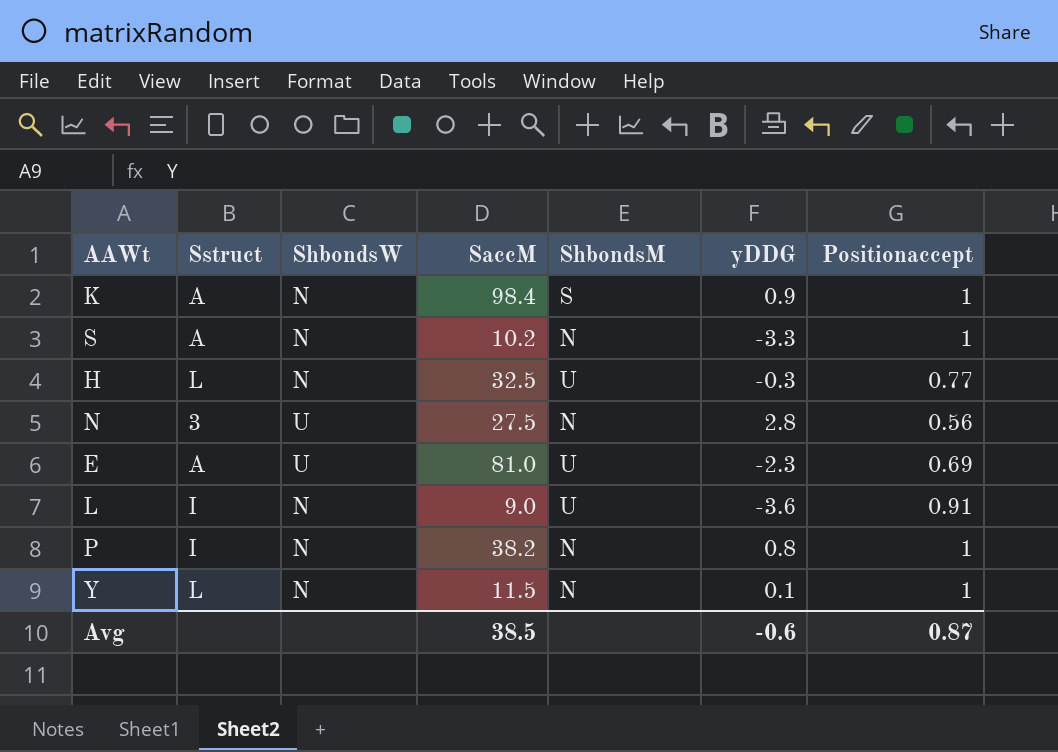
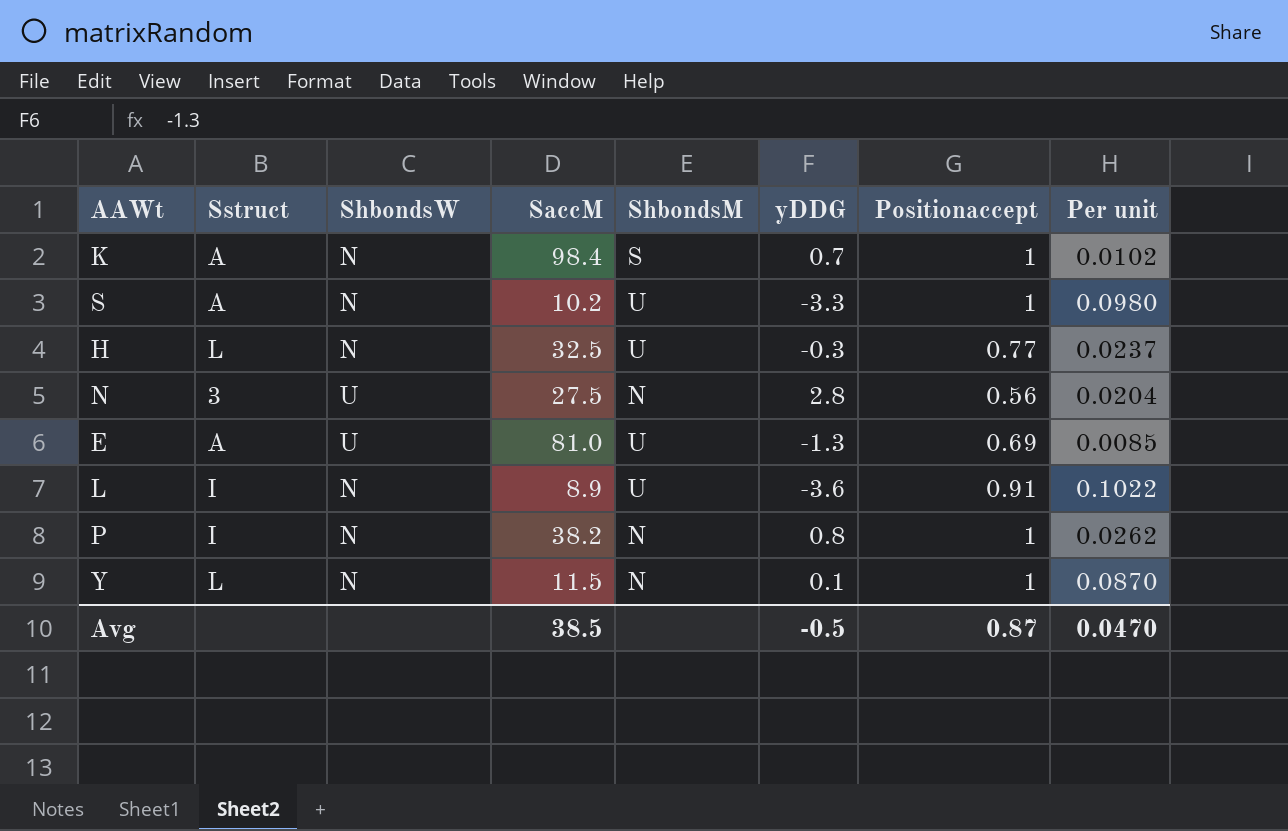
column Per unit | formula: none -> [Positionaccept] / [SaccM]
K | yDDG: 0.9 -> 0.7
S | ShbondsM: N -> U
E | yDDG: -2.3 -> -1.3
L | SaccM: 9.0 -> 8.9
Avg | yDDG: -0.6 -> -0.5

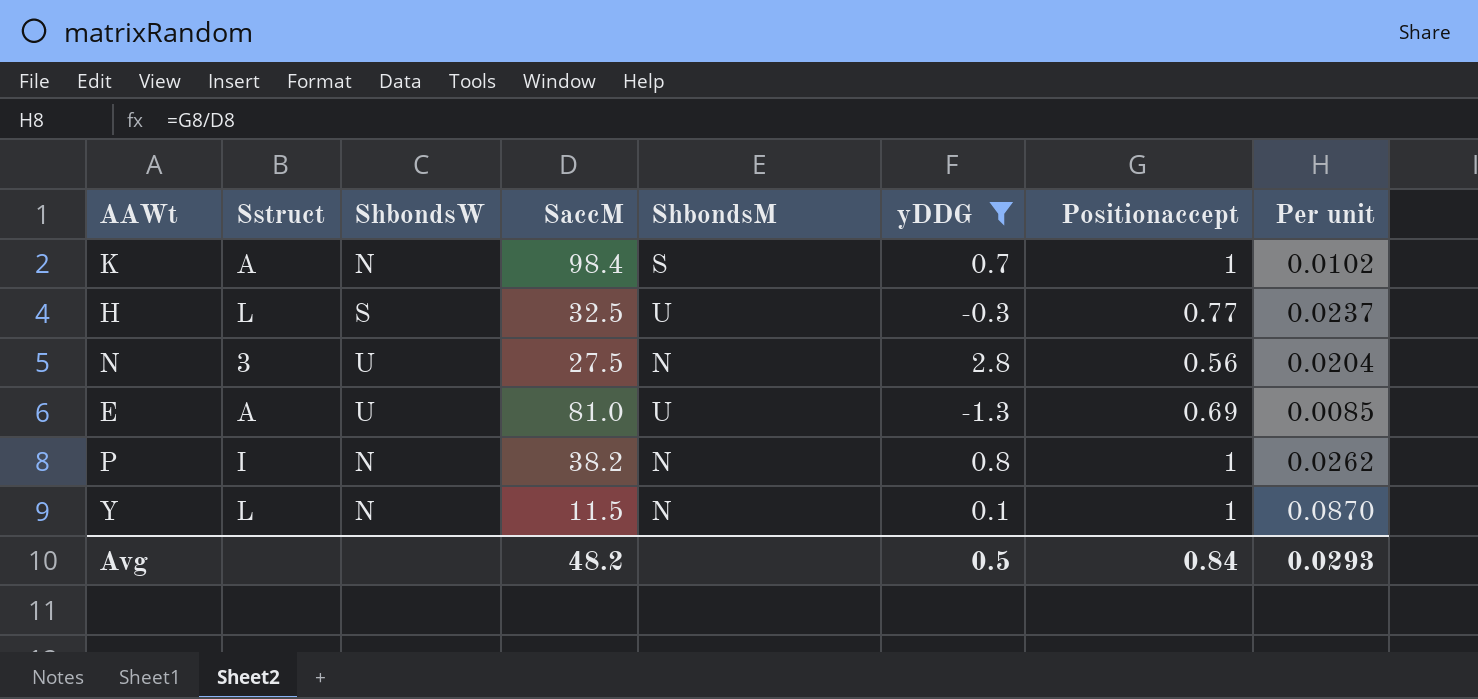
filter: none -> yDDG >= -1.3
H | ShbondsW: N -> S
Avg | SaccM: 38.5 -> 48.2
Avg | yDDG: -0.5 -> 0.5
Avg | Positionaccept: 0.87 -> 0.84
Avg | Per unit: 0.0470 -> 0.0293

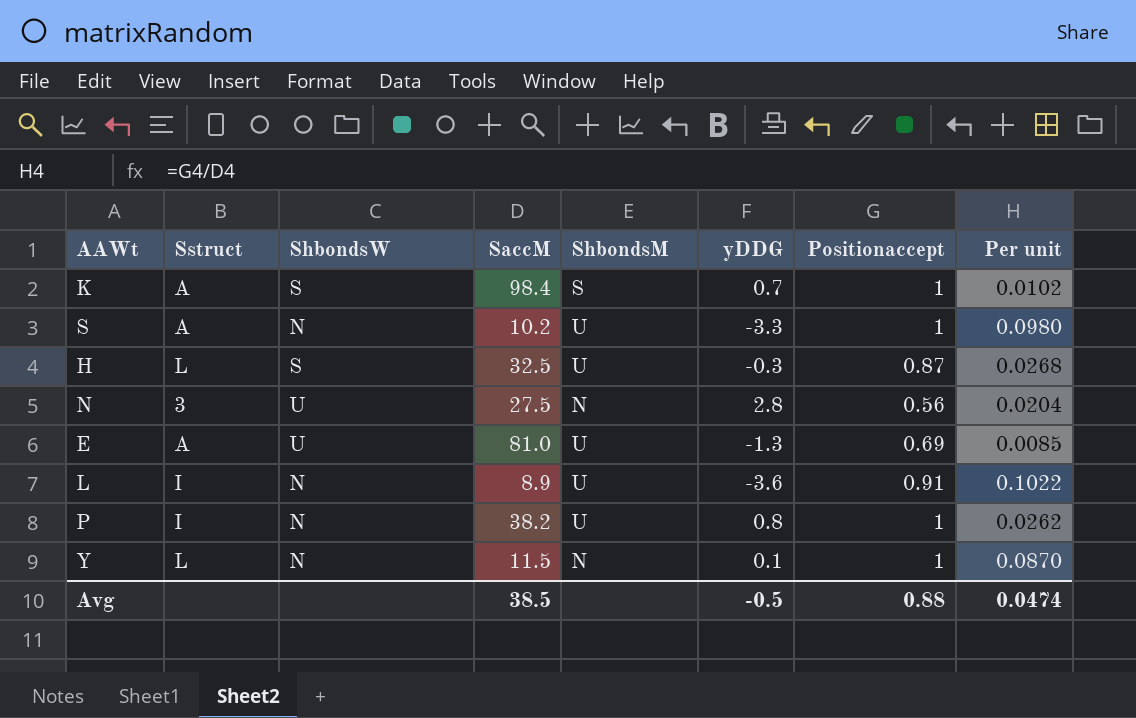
filter: yDDG >= -1.3 -> none
K | ShbondsW: N -> S
H | Positionaccept: 0.77 -> 0.87
H | Per unit: 0.0237 -> 0.0268
P | ShbondsM: N -> U
Avg | SaccM: 48.2 -> 38.5
Avg | yDDG: 0.5 -> -0.5
Avg | Positionaccept: 0.84 -> 0.88
Avg | Per unit: 0.0293 -> 0.0474

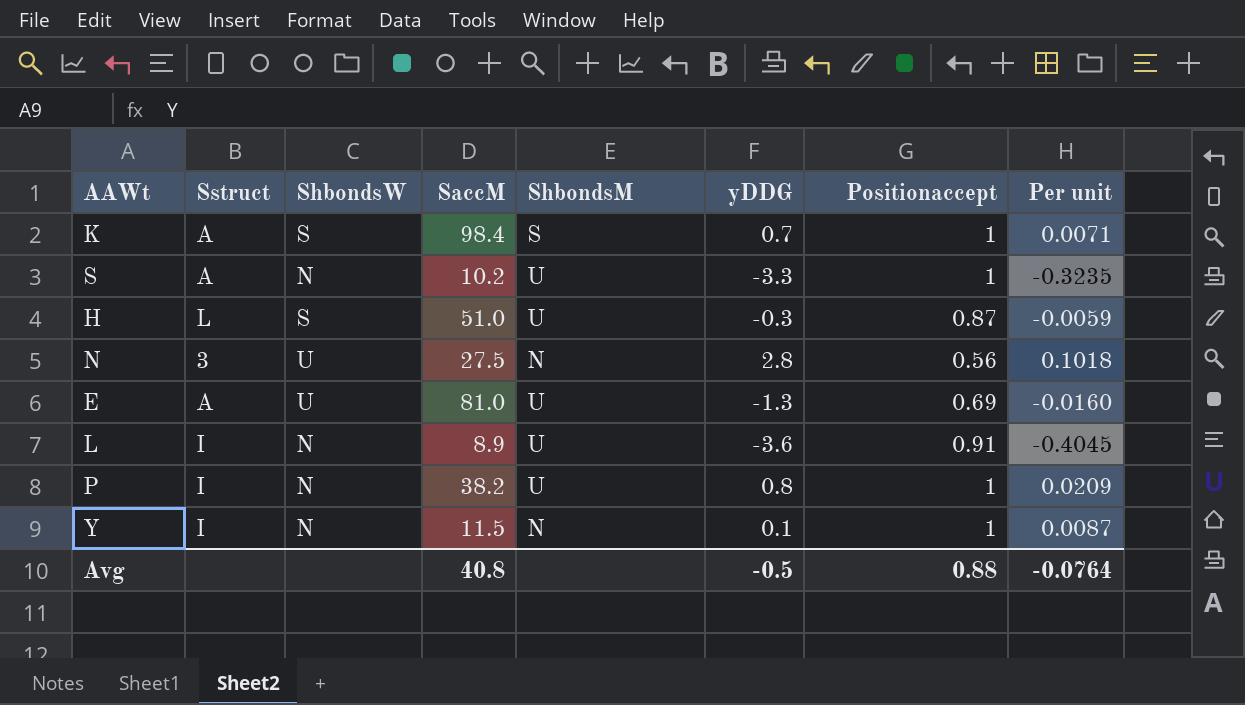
column Per unit | formula: [Positionaccept] / [SaccM] -> [yDDG] / [SaccM]
H | SaccM: 32.5 -> 51.0
Y | Sstruct: L -> I
Avg | SaccM: 38.5 -> 40.8
Avg | Per unit: 0.0474 -> -0.0764

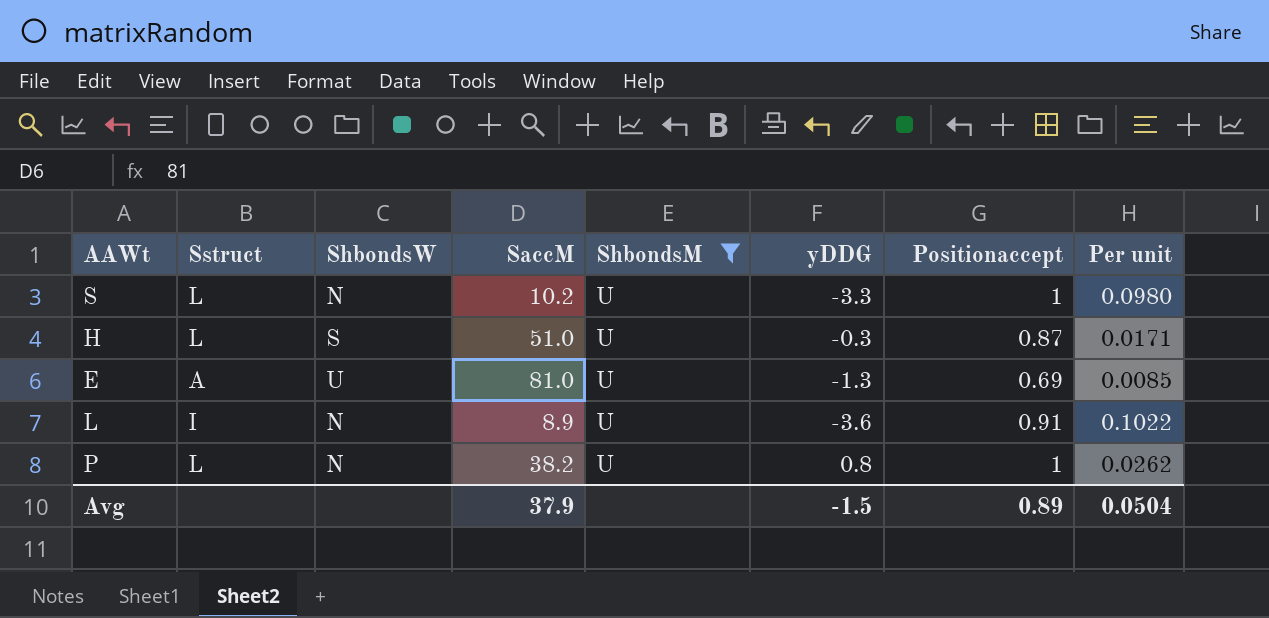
filter: none -> ShbondsM = U
column Per unit | formula: [yDDG] / [SaccM] -> [Positionaccept] / [SaccM]
S | Sstruct: A -> L
P | Sstruct: I -> L
Avg | SaccM: 40.8 -> 37.9
Avg | yDDG: -0.5 -> -1.5
Avg | Positionaccept: 0.88 -> 0.89
Avg | Per unit: -0.0764 -> 0.0504

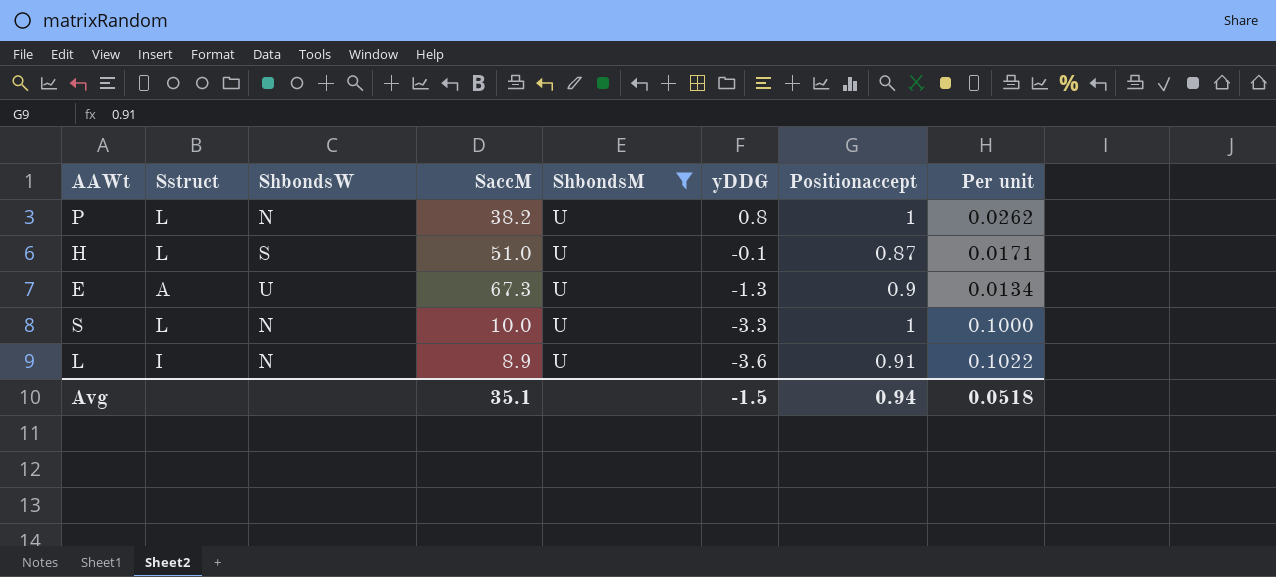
row order: none -> yDDG descending
H | yDDG: -0.3 -> -0.1
E | SaccM: 81.0 -> 67.3
E | Positionaccept: 0.69 -> 0.9
E | Per unit: 0.0085 -> 0.0134
S | SaccM: 10.2 -> 10.0
S | Per unit: 0.0980 -> 0.1000
Avg | SaccM: 37.9 -> 35.1
Avg | Positionaccept: 0.89 -> 0.94
Avg | Per unit: 0.0504 -> 0.0518

